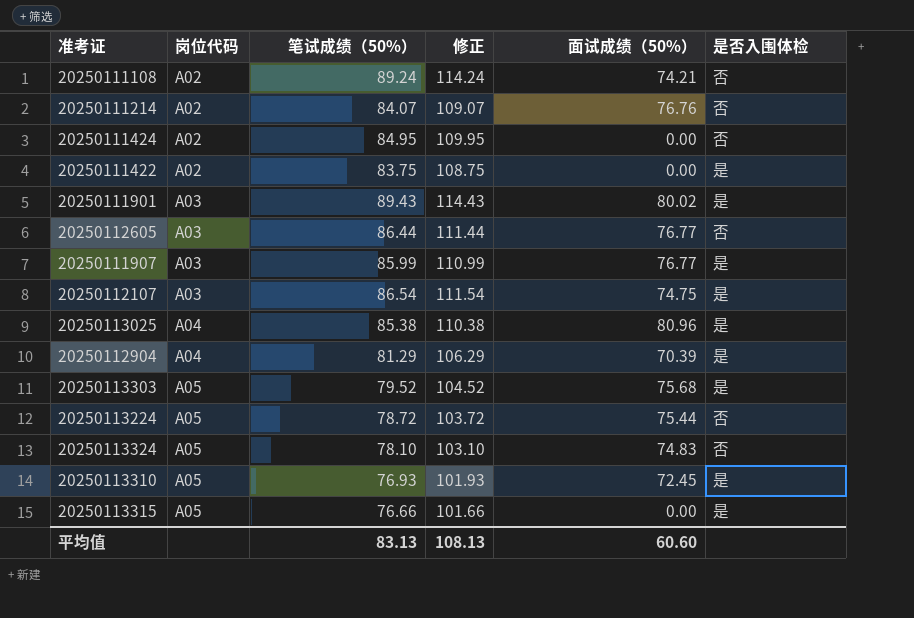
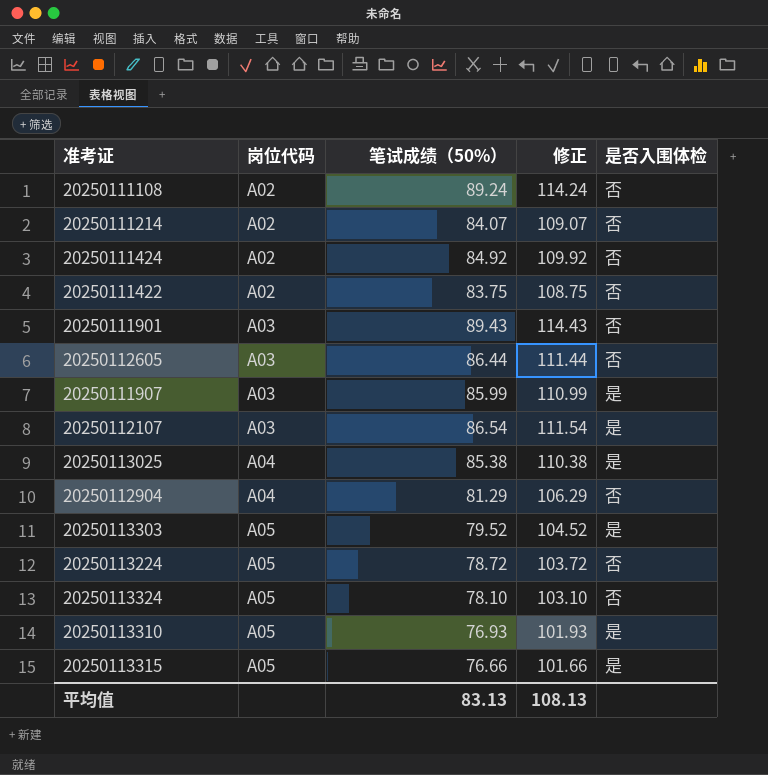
column 面试成绩（50%） | position: 5 -> none
20250111424 | 笔试成绩（50%）: 84.95 -> 84.92
20250111424 | 修正: 109.95 -> 109.92
20250111422 | 是否入围体检: 是 -> 否
20250111901 | 是否入围体检: 是 -> 否
20250112904 | 是否入围体检: 是 -> 否

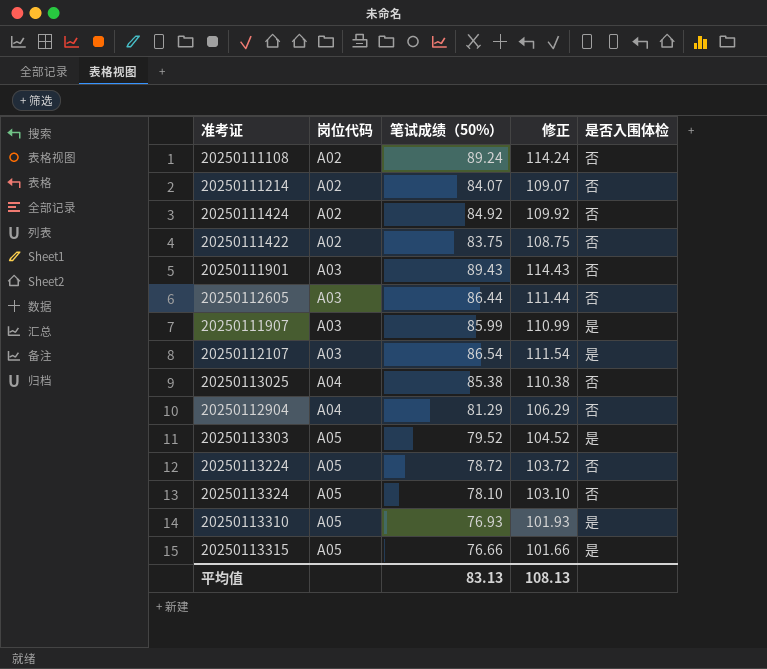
20250113025 | 是否入围体检: 是 -> 否

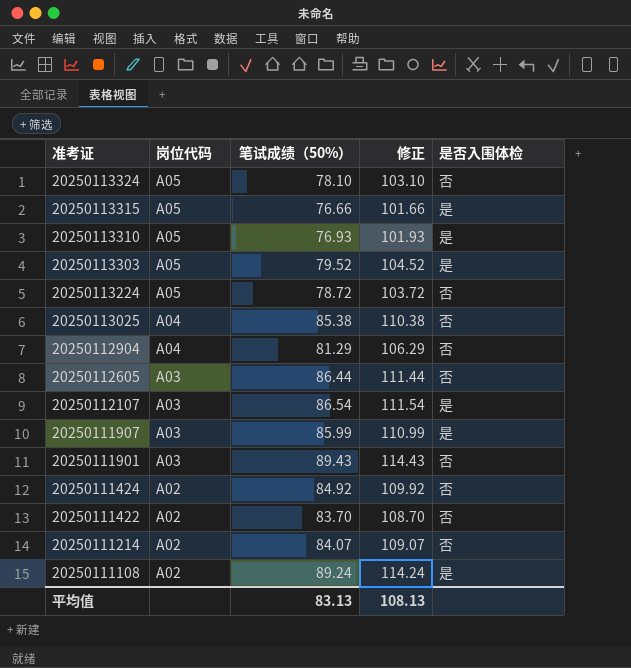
row order: 岗位代码 ascending -> 准考证 descending
20250111422 | 笔试成绩（50%）: 83.75 -> 83.70
20250111422 | 修正: 108.75 -> 108.70
20250111108 | 是否入围体检: 否 -> 是

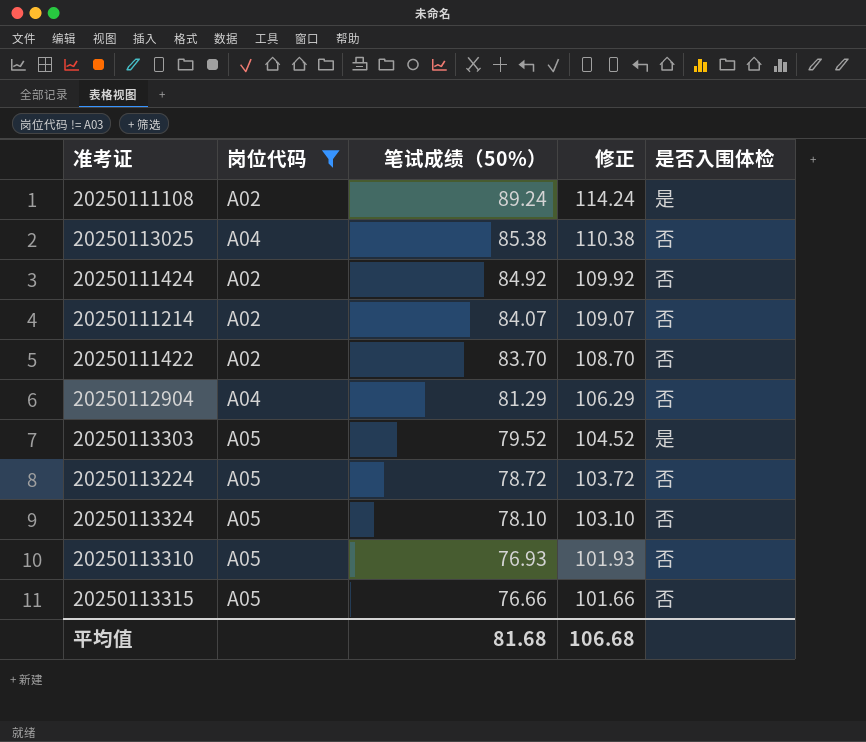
filter: none -> 岗位代码 != A03
row order: 准考证 descending -> 笔试成绩（50%） descending
20250113310 | 是否入围体检: 是 -> 否
20250113315 | 是否入围体检: 是 -> 否
平均值 | 笔试成绩（50%）: 83.13 -> 81.68
平均值 | 修正: 108.13 -> 106.68

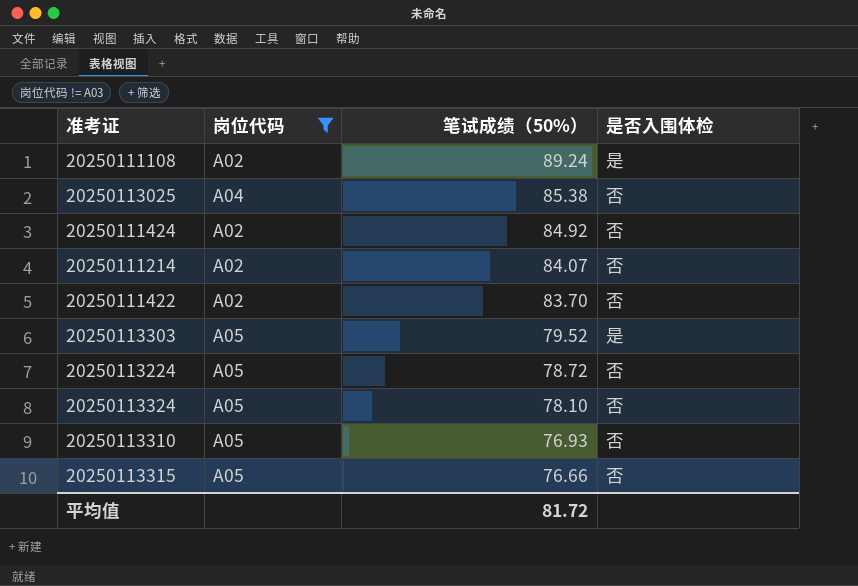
column 修正 | formula: [笔试成绩（50%）] + 25 -> none
row 20250112904: A04 | 81.29 | 106.29 | 否 -> none
平均值 | 笔试成绩（50%）: 81.68 -> 81.72

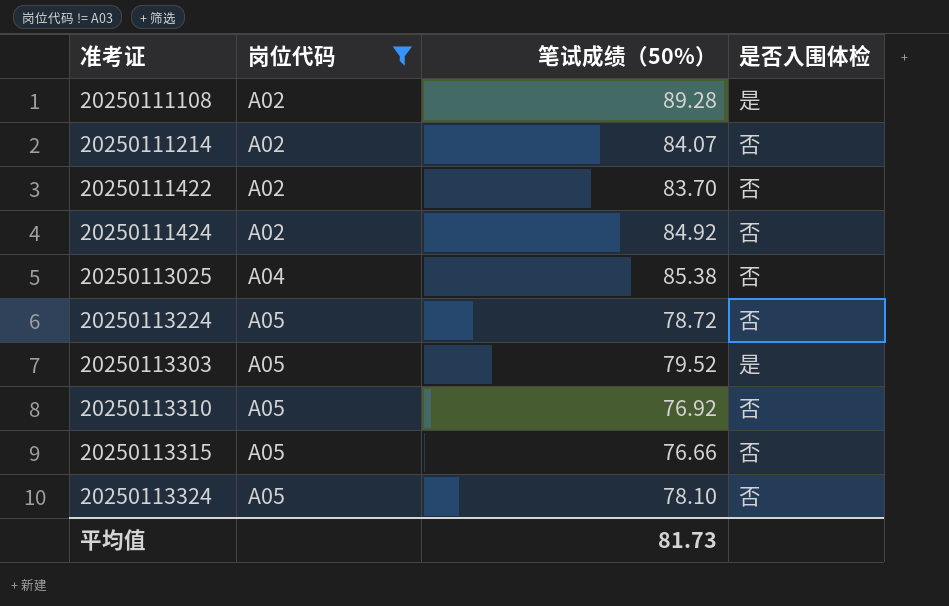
row order: 笔试成绩（50%） descending -> 准考证 ascending
20250111108 | 笔试成绩（50%）: 89.24 -> 89.28
20250113310 | 笔试成绩（50%）: 76.93 -> 76.92
平均值 | 笔试成绩（50%）: 81.72 -> 81.73

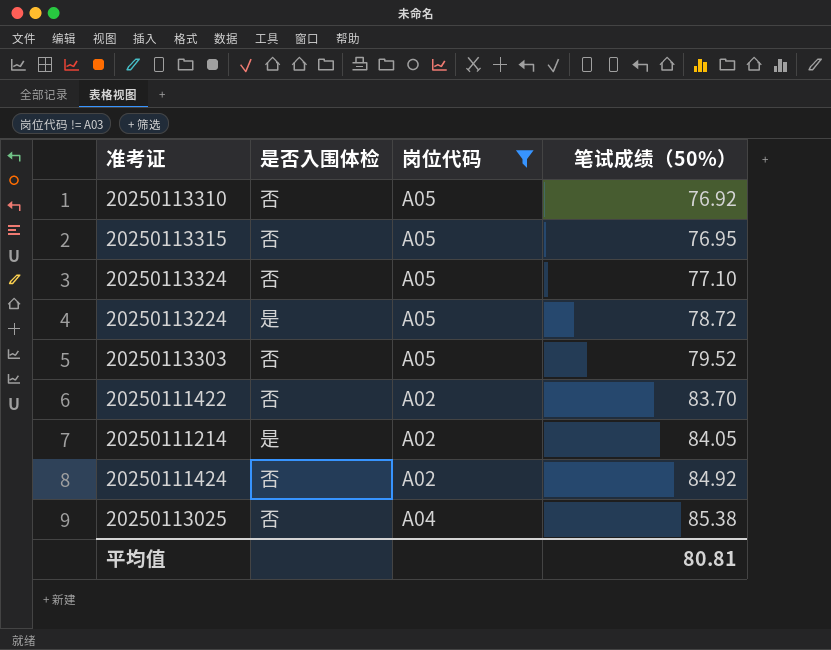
row order: 准考证 ascending -> 笔试成绩（50%） ascending
column 是否入围体检 | position: 4 -> 2
row 20250111108: A02 | 89.28 | 是 -> none
20250113315 | 笔试成绩（50%）: 76.66 -> 76.95
20250113324 | 笔试成绩（50%）: 78.10 -> 77.10
20250113224 | 是否入围体检: 否 -> 是
20250113303 | 是否入围体检: 是 -> 否
20250111214 | 是否入围体检: 否 -> 是
20250111214 | 笔试成绩（50%）: 84.07 -> 84.05
平均值 | 笔试成绩（50%）: 81.73 -> 80.81

